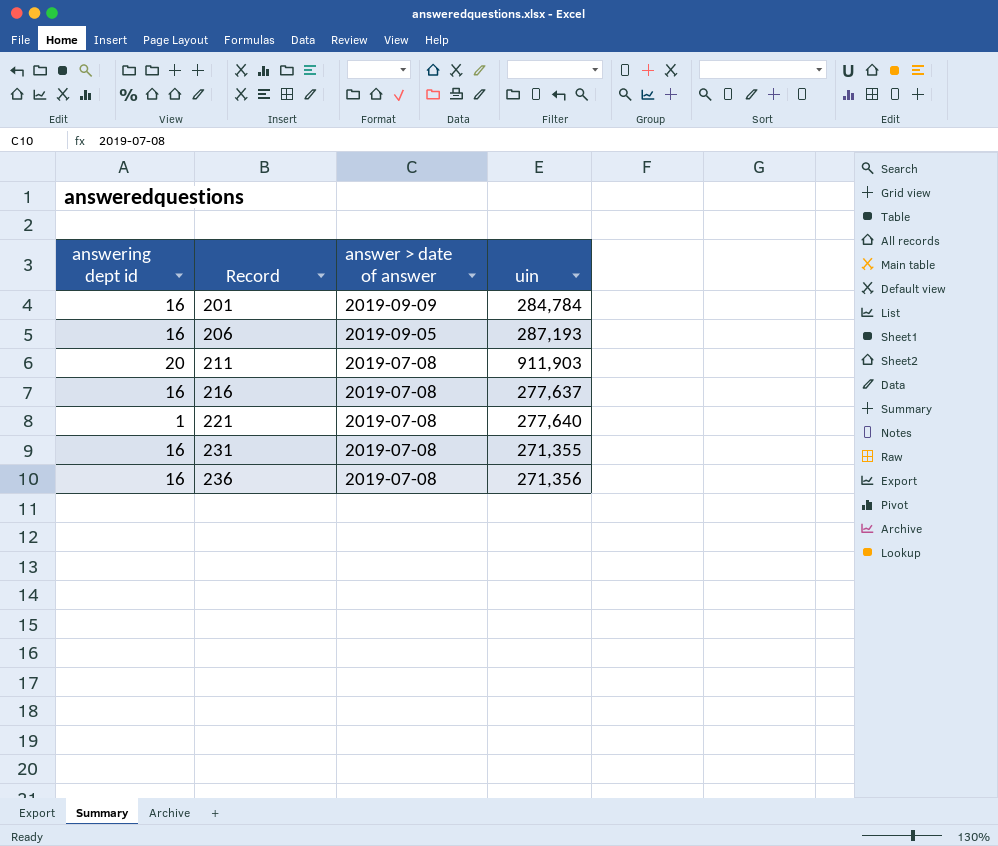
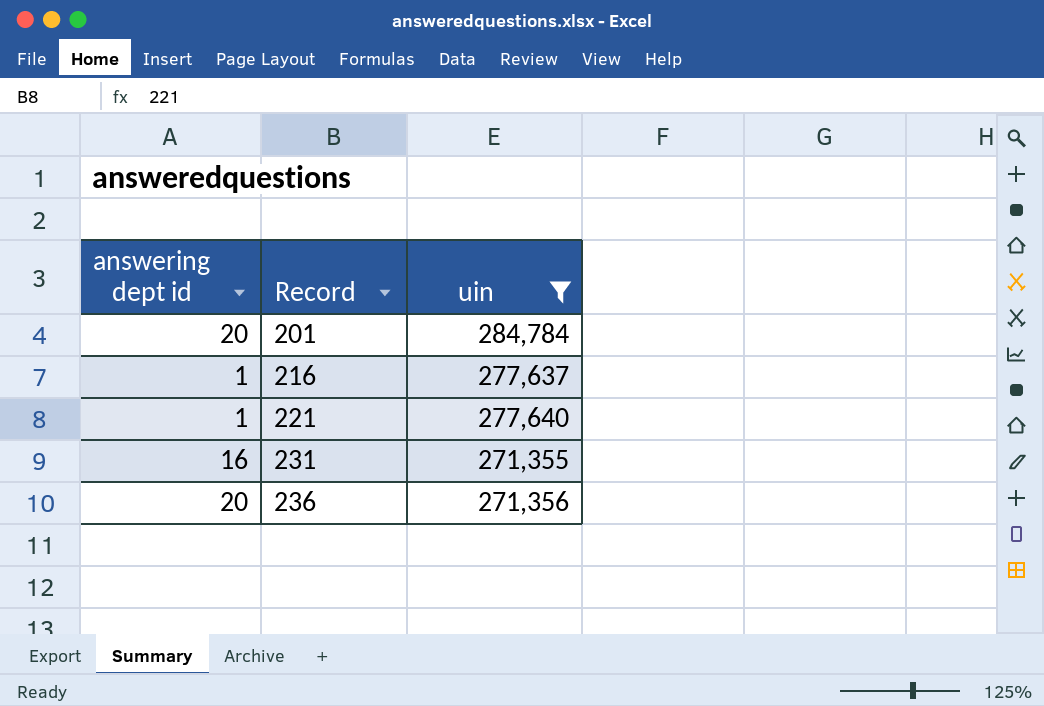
filter: none -> uin <= 284,784
column answer > date of answer | position: 3 -> none
201 | answering dept id: 16 -> 20
216 | answering dept id: 16 -> 1
236 | answering dept id: 16 -> 20

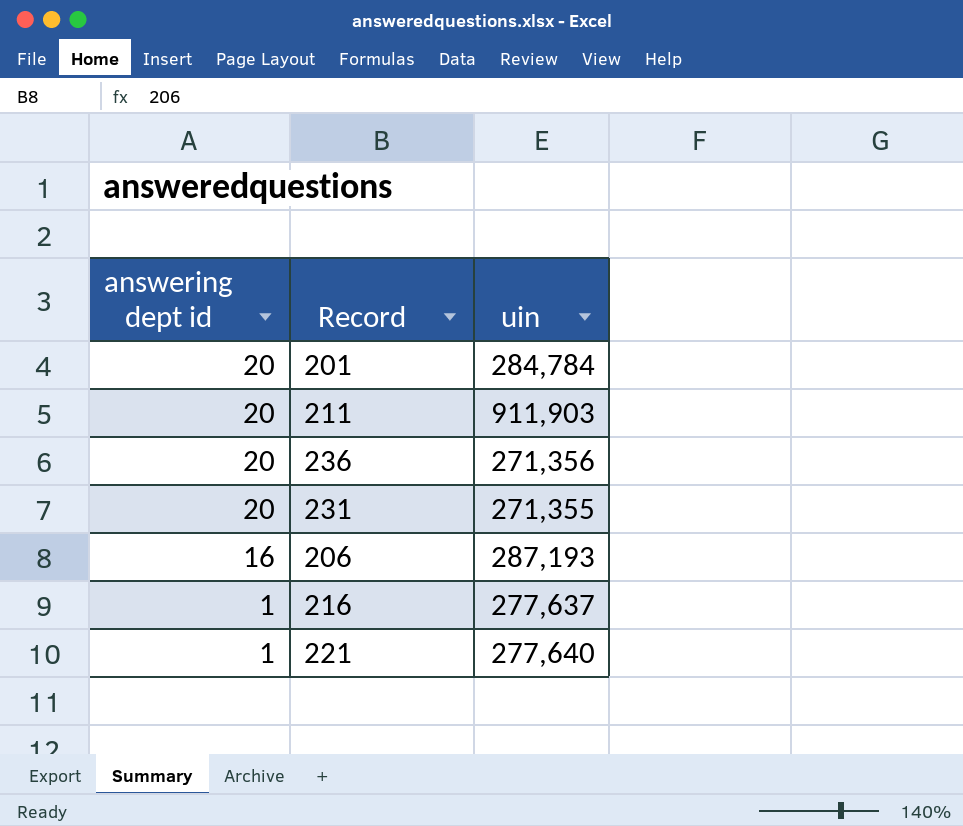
filter: uin <= 284,784 -> none
row order: Record ascending -> answering dept id descending
231 | answering dept id: 16 -> 20

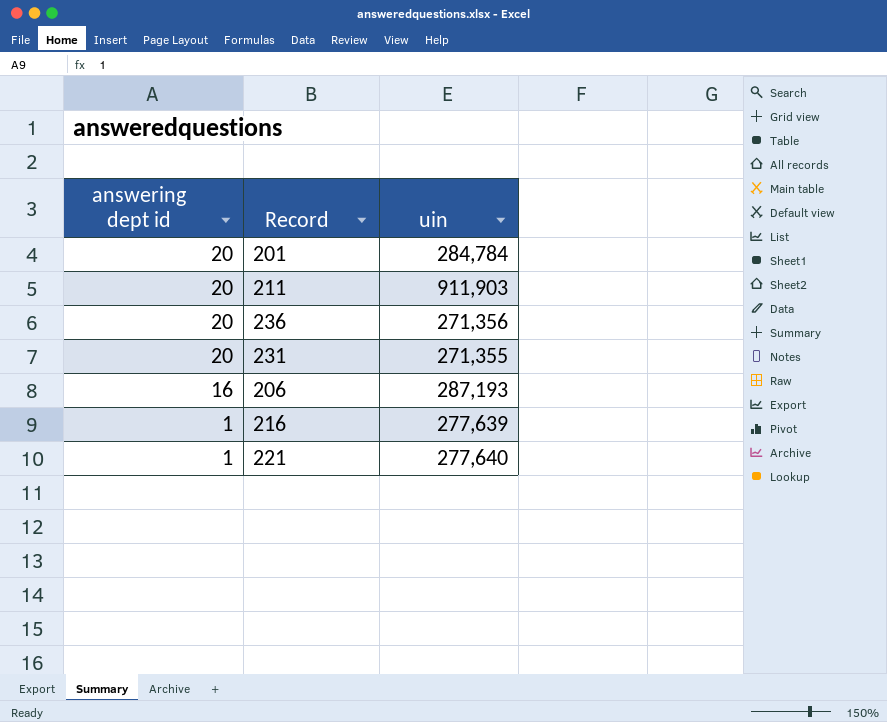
216 | uin: 277,637 -> 277,639

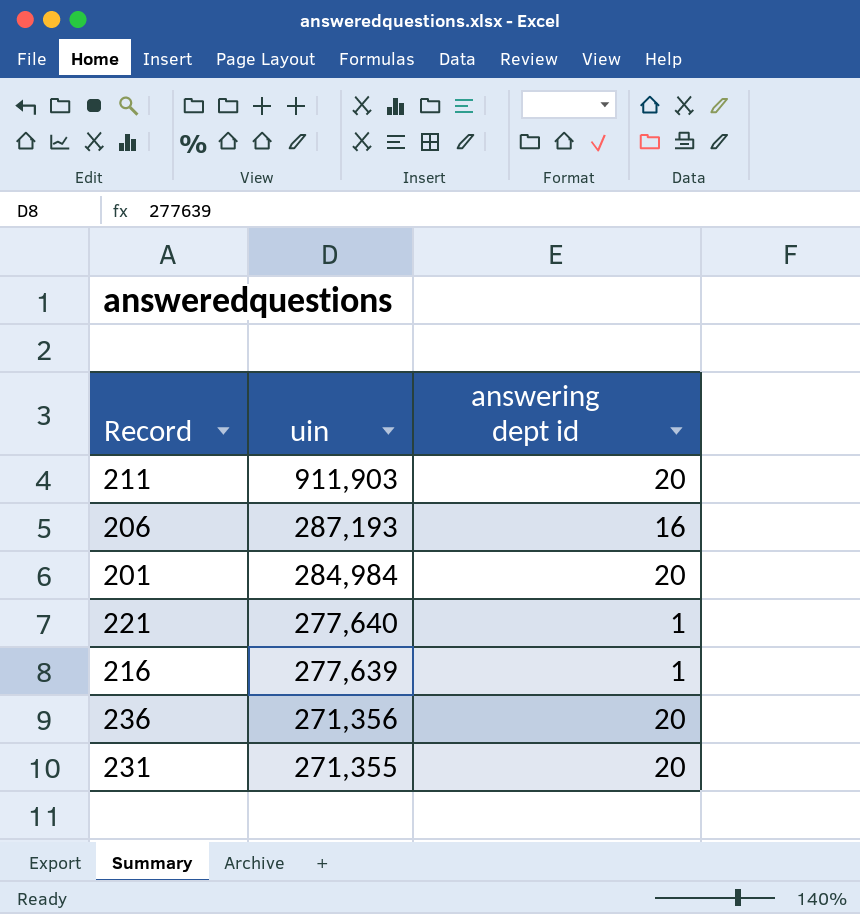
row order: answering dept id descending -> uin descending
column answering dept id | position: 1 -> 3
201 | uin: 284,784 -> 284,984

